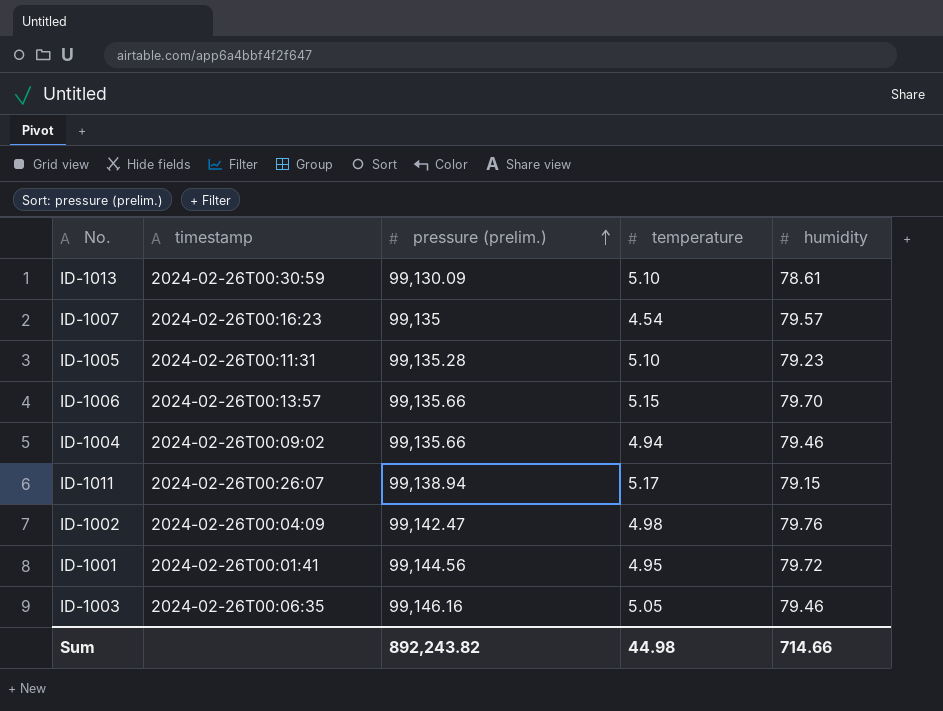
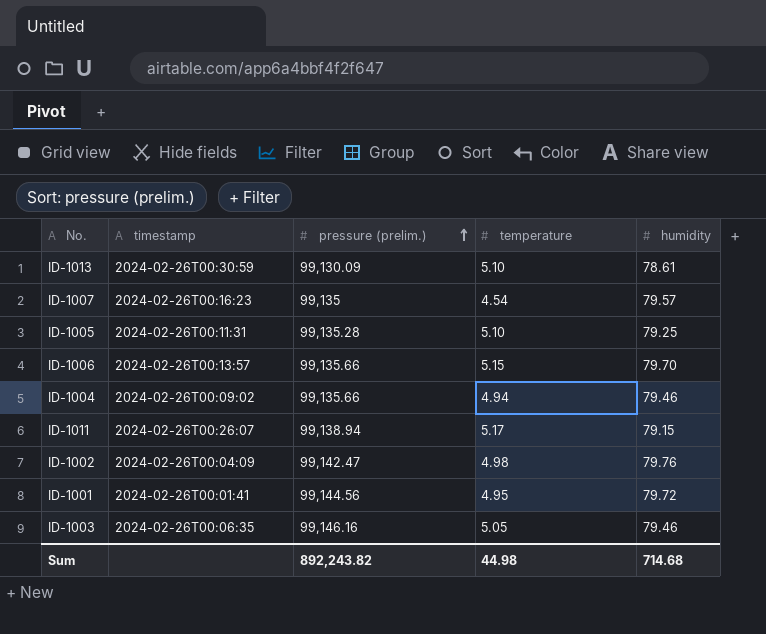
ID-1005 | humidity: 79.23 -> 79.25
Sum | humidity: 714.66 -> 714.68

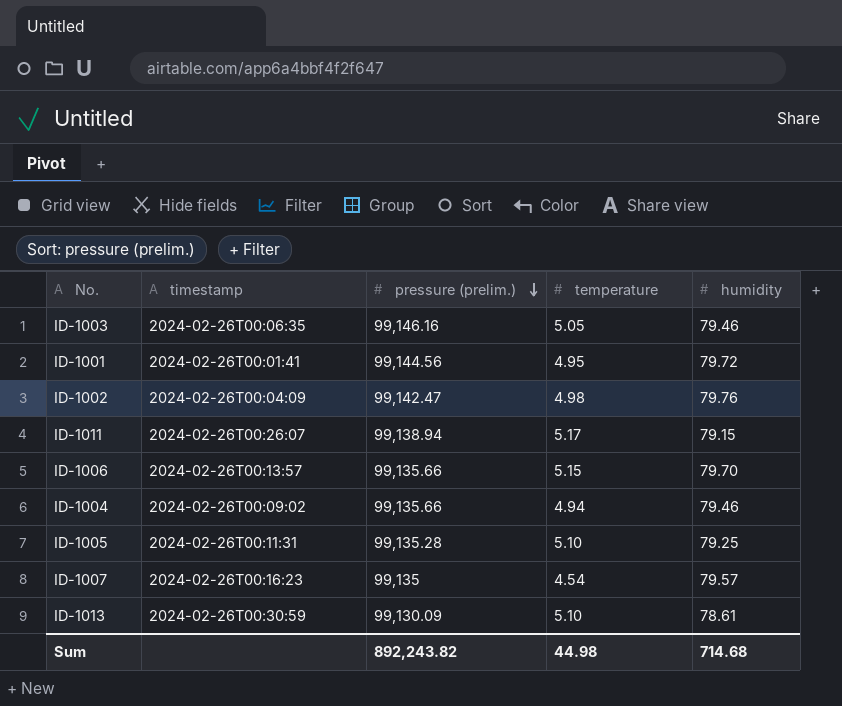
row order: pressure (prelim.) ascending -> pressure (prelim.) descending

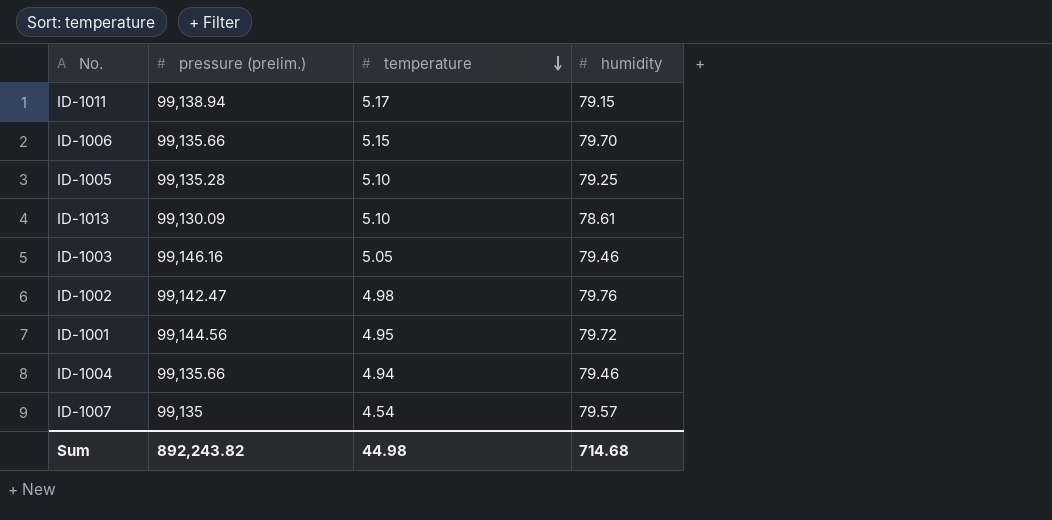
row order: pressure (prelim.) descending -> temperature descending
column timestamp | position: 2 -> none

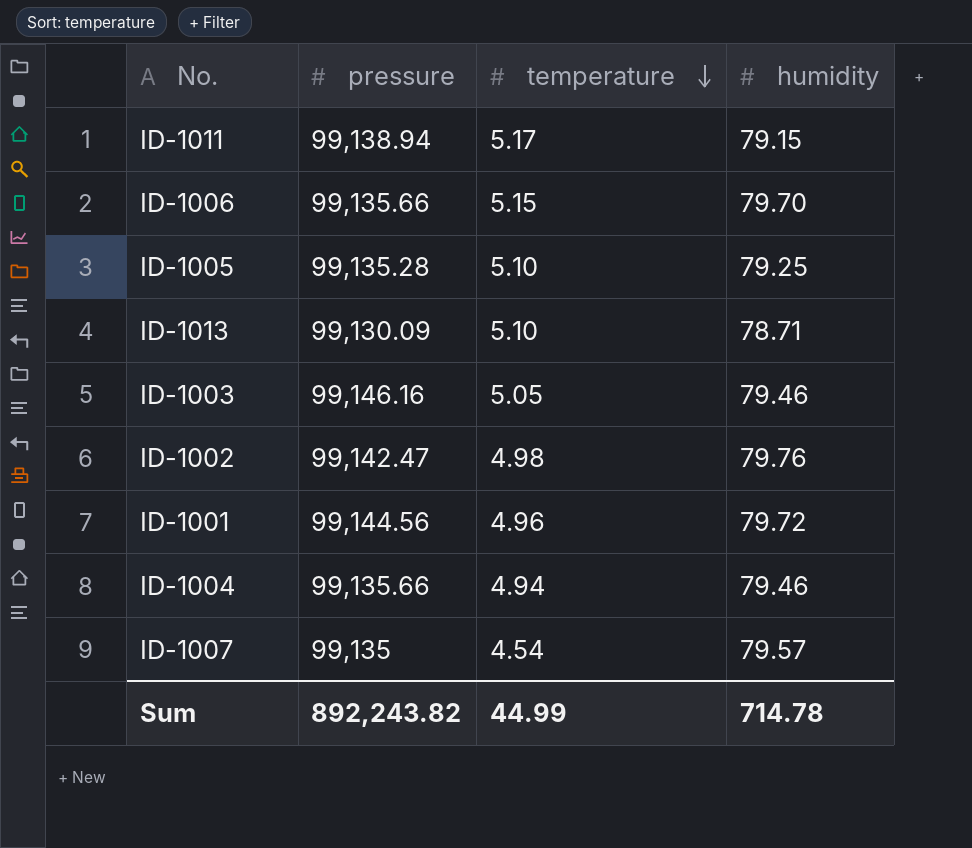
column name: pressure (prelim.) -> pressure
ID-1013 | humidity: 78.61 -> 78.71
ID-1001 | temperature: 4.95 -> 4.96
Sum | temperature: 44.98 -> 44.99
Sum | humidity: 714.68 -> 714.78

